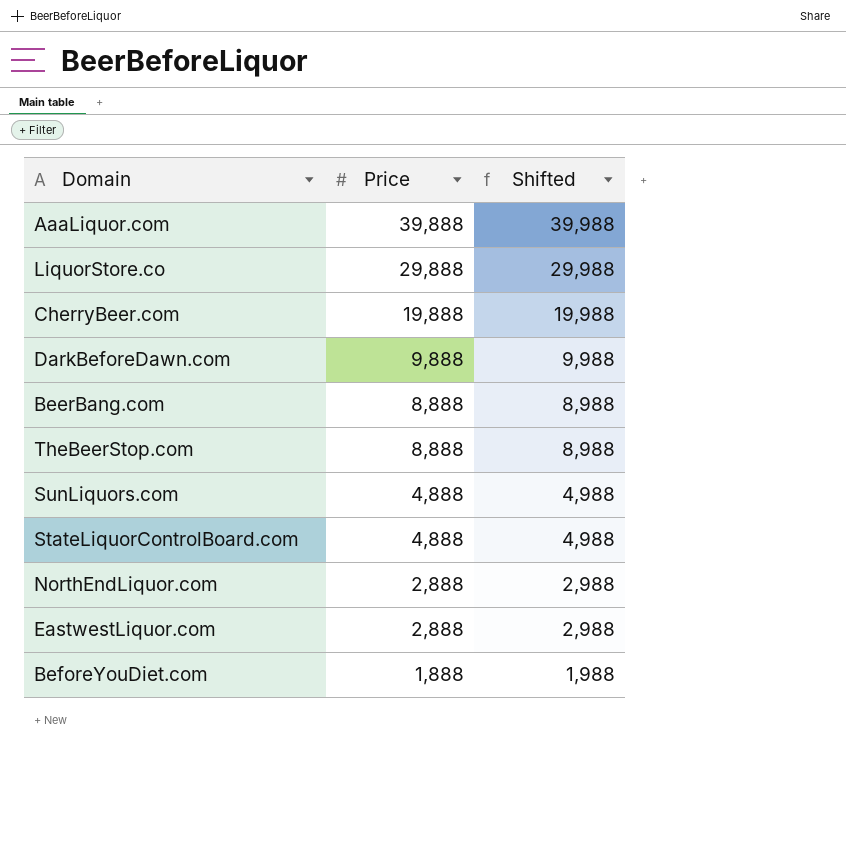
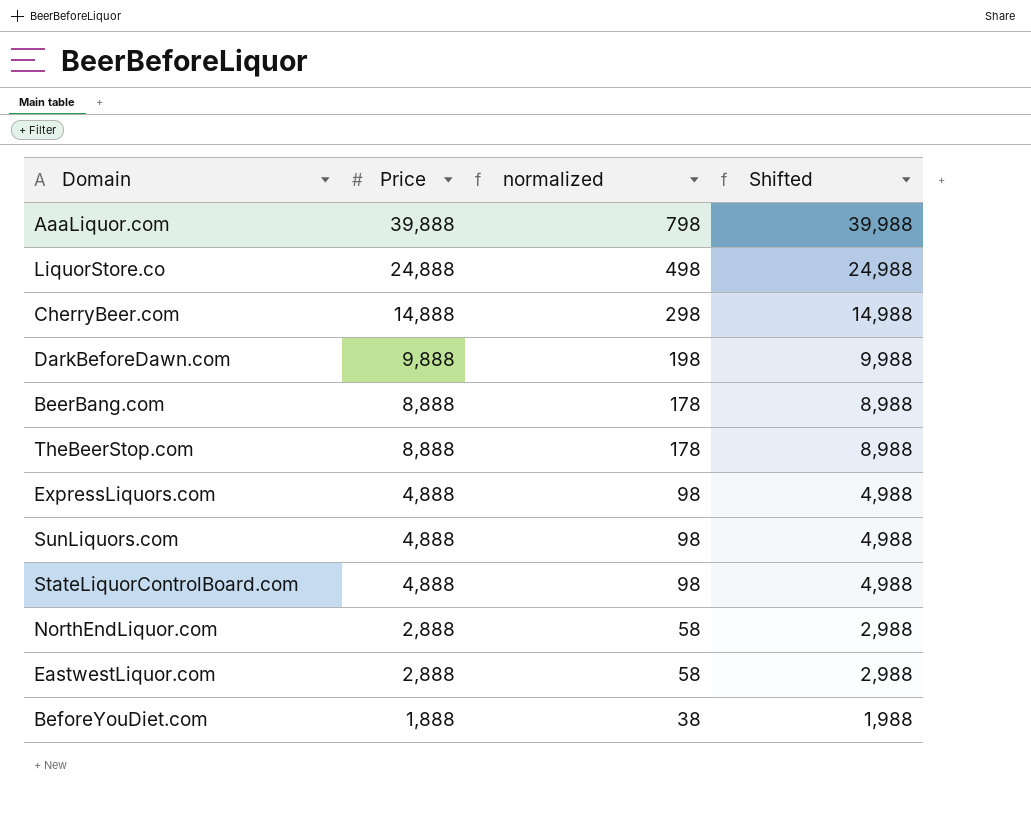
column normalized | formula: none -> [Price] * 0.02
LiquorStore.co | Price: 29,888 -> 24,888
LiquorStore.co | Shifted: 29,988 -> 24,988
CherryBeer.com | Price: 19,888 -> 14,888
CherryBeer.com | Shifted: 19,988 -> 14,988
row ExpressLiquors.com: none -> 4,888 | 98 | 4,988

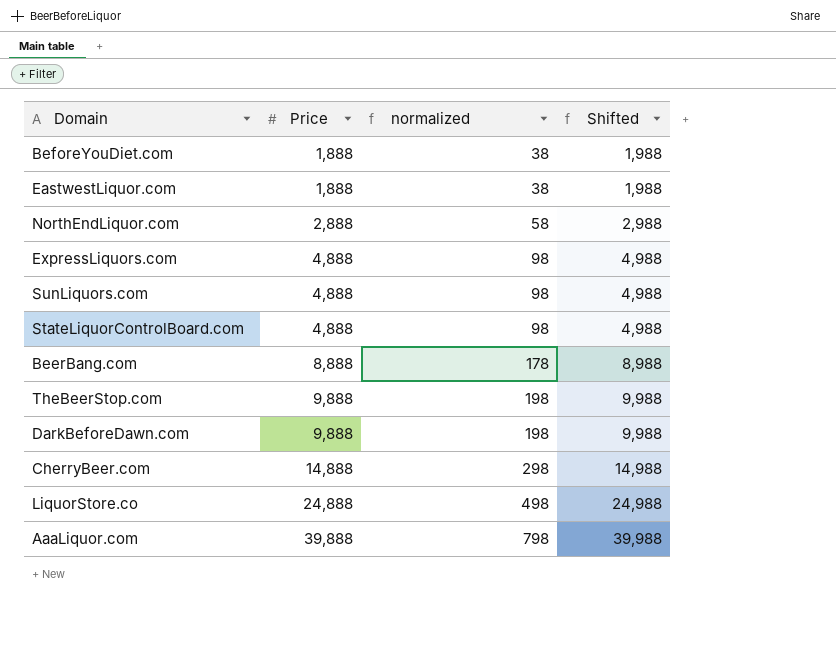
row order: Price descending -> Price ascending
EastwestLiquor.com | Price: 2,888 -> 1,888
EastwestLiquor.com | normalized: 58 -> 38
EastwestLiquor.com | Shifted: 2,988 -> 1,988
TheBeerStop.com | Price: 8,888 -> 9,888
TheBeerStop.com | normalized: 178 -> 198
TheBeerStop.com | Shifted: 8,988 -> 9,988

